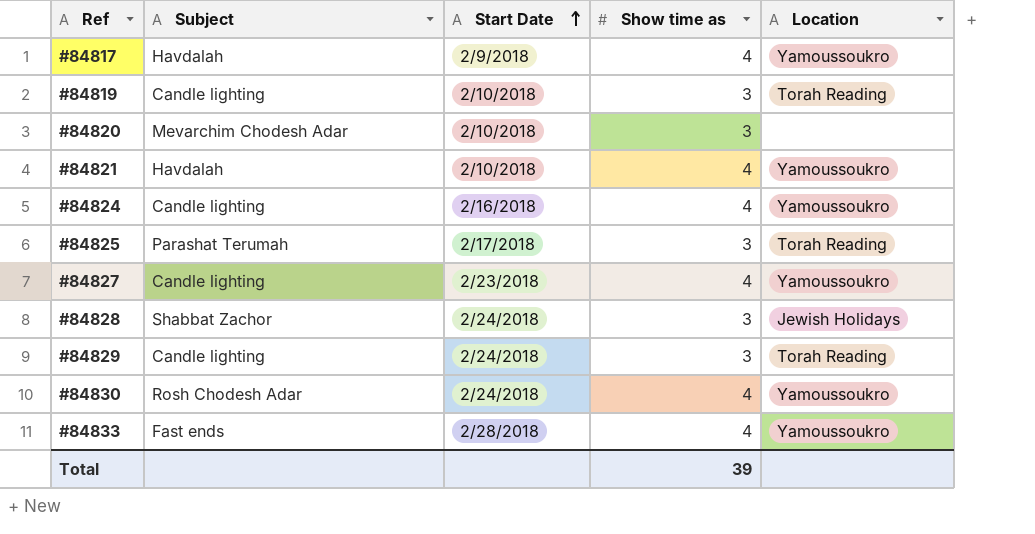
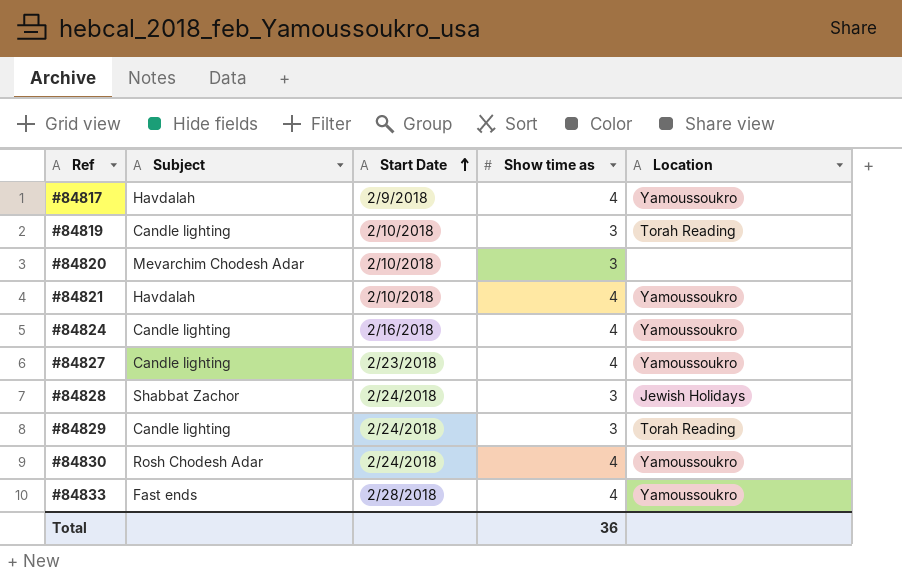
row #84825: Parashat Terumah | 2/17/2018 | 3 | Torah Reading -> none
Total | Show time as: 39 -> 36

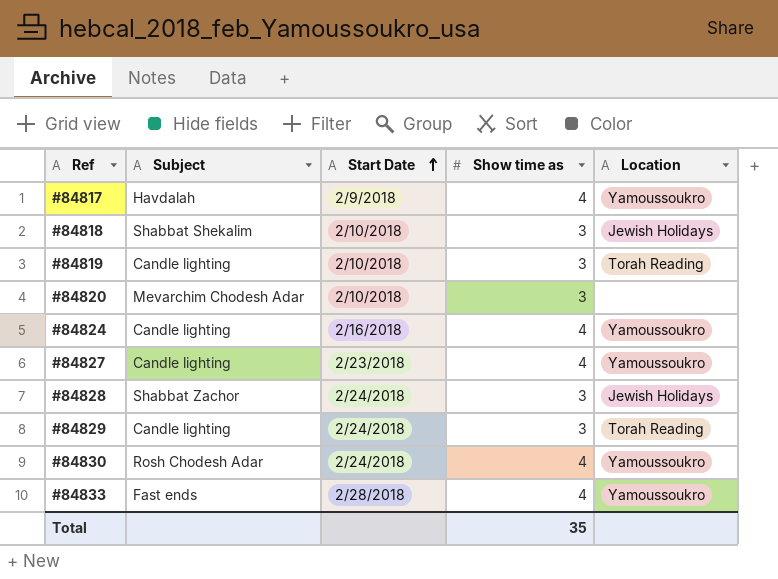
row #84821: Havdalah | 2/10/2018 | 4 | Yamoussoukro -> none
row #84818: none -> Shabbat Shekalim | 2/10/2018 | 3 | Jewish Holidays
Total | Show time as: 36 -> 35

